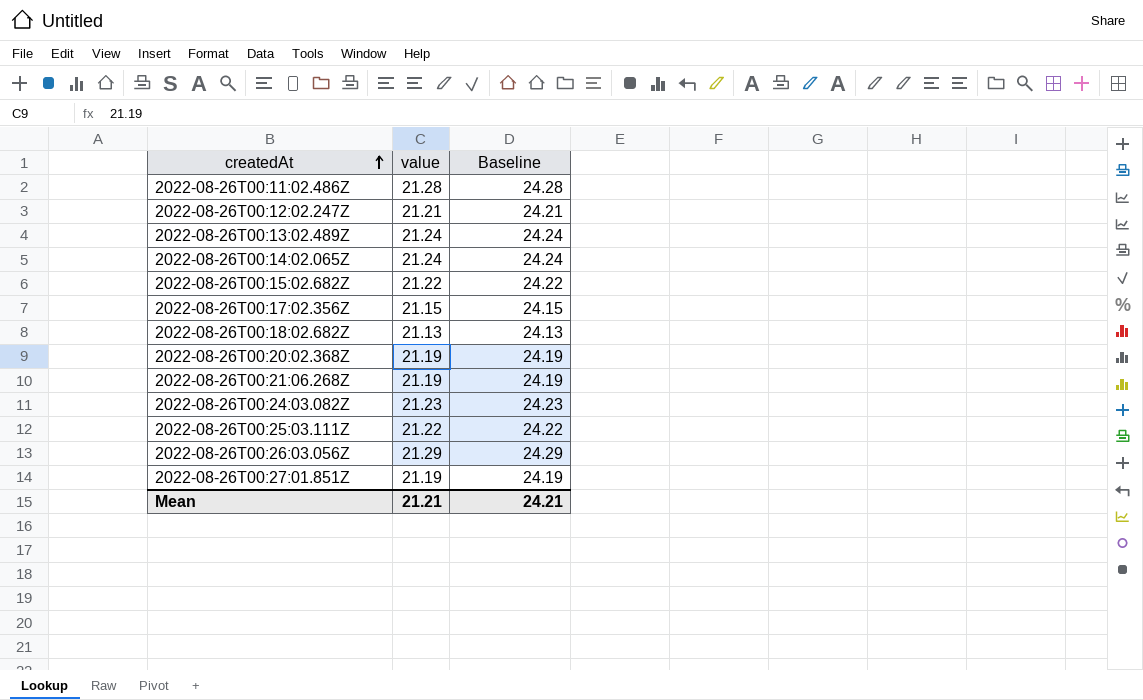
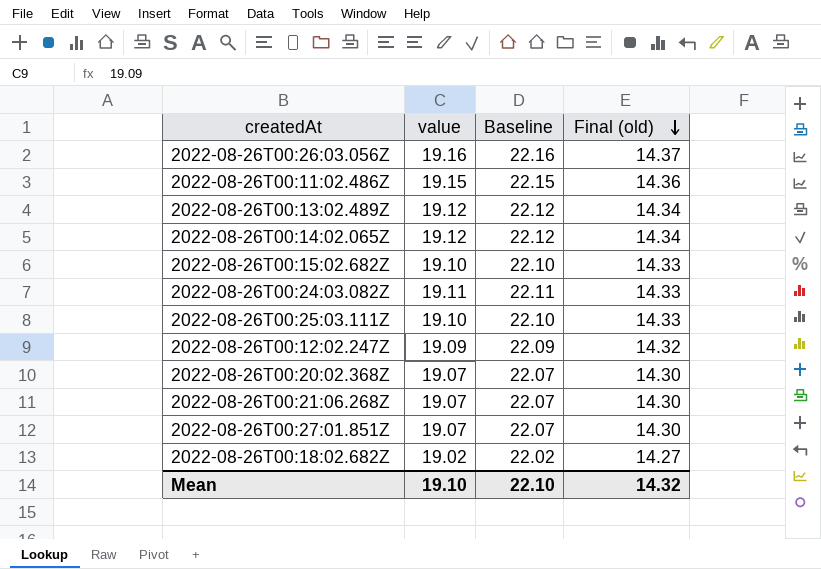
row order: createdAt ascending -> Final (old) descending
column Final (old) | formula: none -> [value] * 0.75
row 2022-08-26T00:17:02.356Z: 21.15 | 24.15 -> none
2022-08-26T00:26:03.056Z | value: 21.29 -> 19.16
2022-08-26T00:26:03.056Z | Baseline: 24.29 -> 22.16
2022-08-26T00:11:02.486Z | value: 21.28 -> 19.15
2022-08-26T00:11:02.486Z | Baseline: 24.28 -> 22.15
2022-08-26T00:13:02.489Z | value: 21.24 -> 19.12
2022-08-26T00:13:02.489Z | Baseline: 24.24 -> 22.12
2022-08-26T00:14:02.065Z | value: 21.24 -> 19.12
2022-08-26T00:14:02.065Z | Baseline: 24.24 -> 22.12
2022-08-26T00:15:02.682Z | value: 21.22 -> 19.10
2022-08-26T00:15:02.682Z | Baseline: 24.22 -> 22.10
2022-08-26T00:24:03.082Z | value: 21.23 -> 19.11
2022-08-26T00:24:03.082Z | Baseline: 24.23 -> 22.11
2022-08-26T00:25:03.111Z | value: 21.22 -> 19.10
2022-08-26T00:25:03.111Z | Baseline: 24.22 -> 22.10
2022-08-26T00:12:02.247Z | value: 21.21 -> 19.09
2022-08-26T00:12:02.247Z | Baseline: 24.21 -> 22.09
2022-08-26T00:20:02.368Z | value: 21.19 -> 19.07
2022-08-26T00:20:02.368Z | Baseline: 24.19 -> 22.07
2022-08-26T00:21:06.268Z | value: 21.19 -> 19.07
2022-08-26T00:21:06.268Z | Baseline: 24.19 -> 22.07
2022-08-26T00:27:01.851Z | value: 21.19 -> 19.07
2022-08-26T00:27:01.851Z | Baseline: 24.19 -> 22.07
2022-08-26T00:18:02.682Z | value: 21.13 -> 19.02
2022-08-26T00:18:02.682Z | Baseline: 24.13 -> 22.02
Mean | value: 21.21 -> 19.10
Mean | Baseline: 24.21 -> 22.10

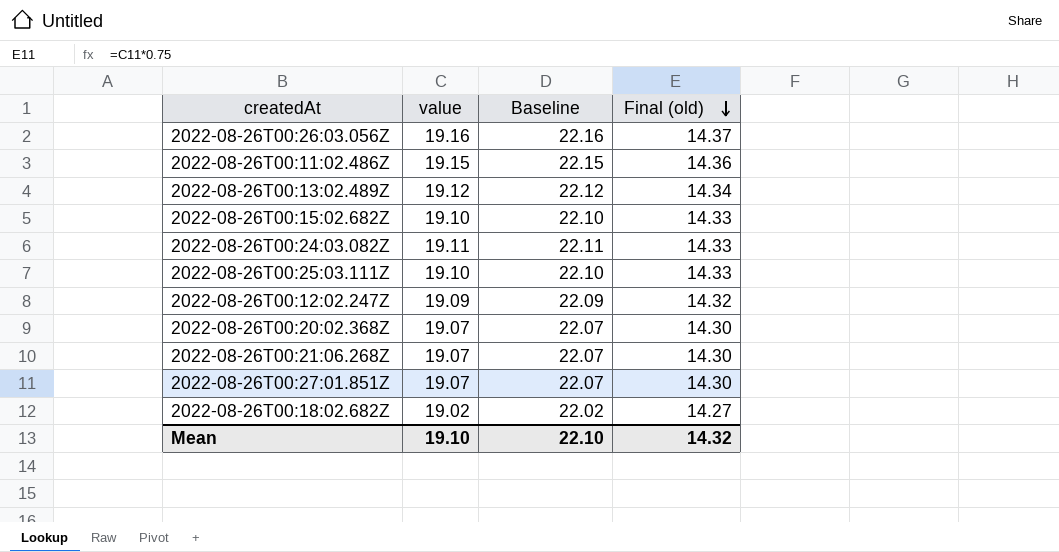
row 2022-08-26T00:14:02.065Z: 19.12 | 22.12 | 14.34 -> none

